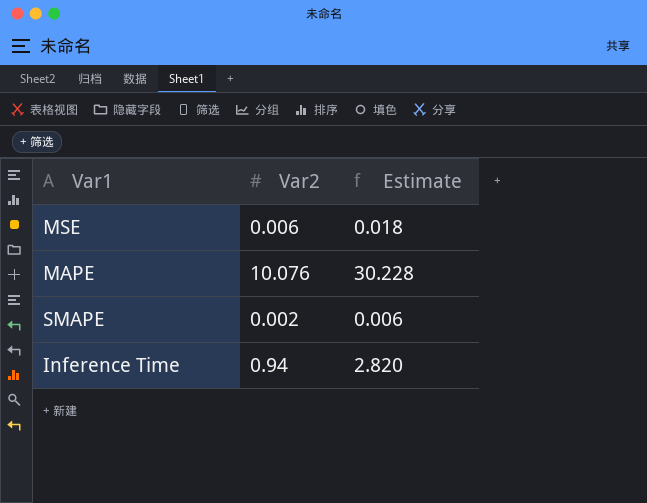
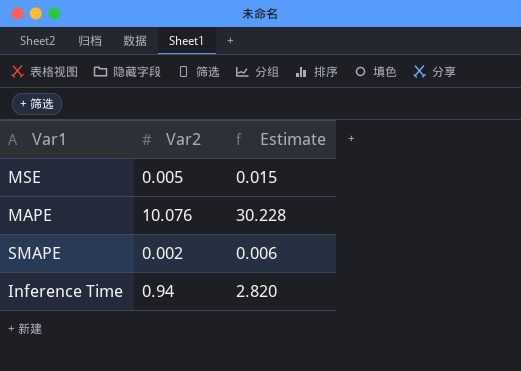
MSE | Var2: 0.006 -> 0.005
MSE | Estimate: 0.018 -> 0.015

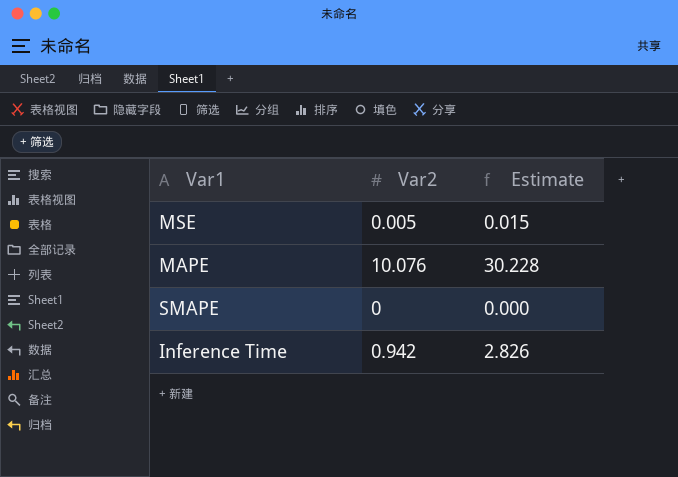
SMAPE | Var2: 0.002 -> 0
SMAPE | Estimate: 0.006 -> 0.000
Inference Time | Var2: 0.94 -> 0.942
Inference Time | Estimate: 2.820 -> 2.826

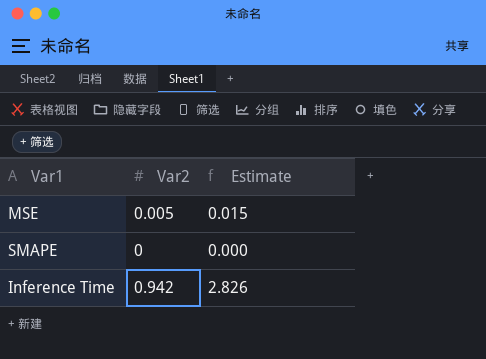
row MAPE: 10.076 | 30.228 -> none

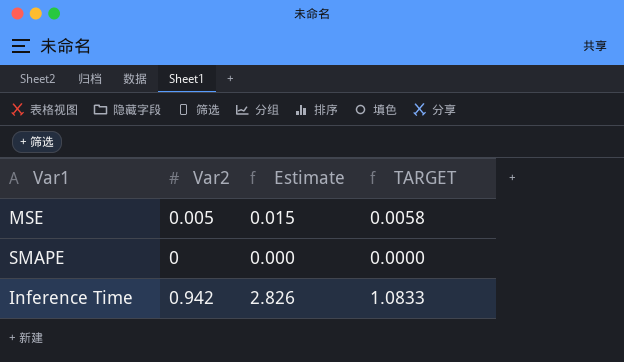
column TARGET | formula: none -> [Var2] * 1.15

